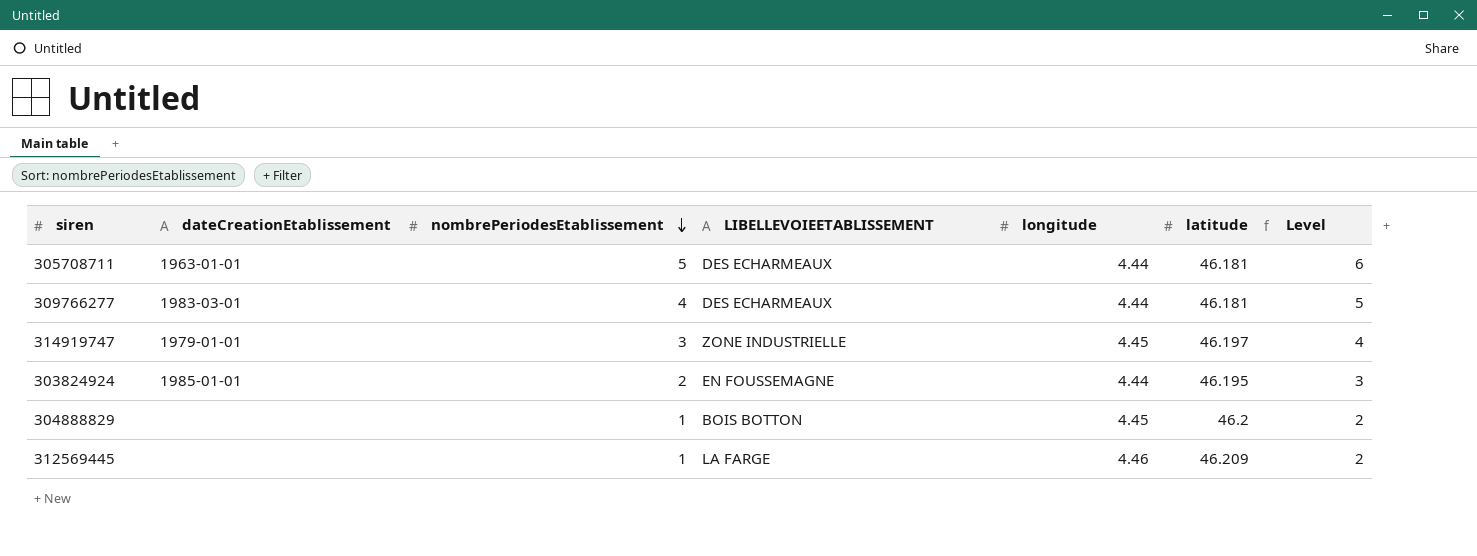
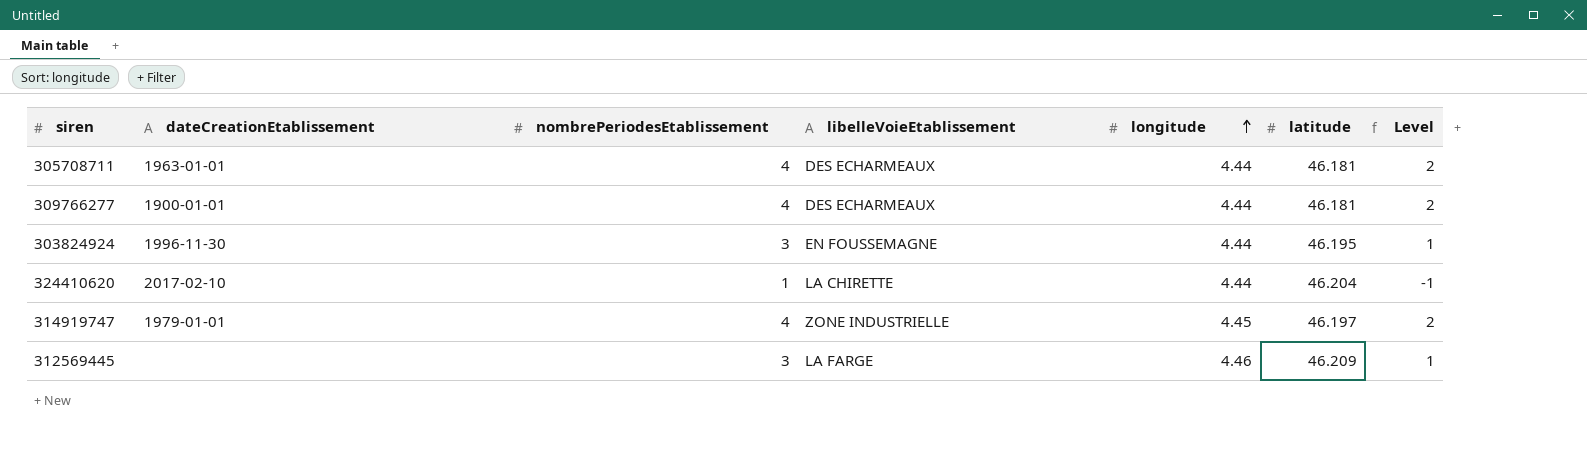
row order: nombrePeriodesEtablissement descending -> longitude ascending
column name: LIBELLEVOIEETABLISSEMENT -> libelleVoieEtablissement
column Level | formula: [nombrePeriodesEtablissement] + 1 -> [nombrePeriodesEtablissement] - 2
row 304888829: none | 1 | BOIS BOTTON | 4.45 | 46.2 | 2 -> none
305708711 | nombrePeriodesEtablissement: 5 -> 4
309766277 | dateCreationEtablissement: 1983-03-01 -> 1900-01-01
303824924 | dateCreationEtablissement: 1985-01-01 -> 1996-11-30
303824924 | nombrePeriodesEtablissement: 2 -> 3
row 324410620: none -> 2017-02-10 | 1 | LA CHIRETTE | 4.44 | 46.204 | -1
314919747 | nombrePeriodesEtablissement: 3 -> 4
312569445 | nombrePeriodesEtablissement: 1 -> 3

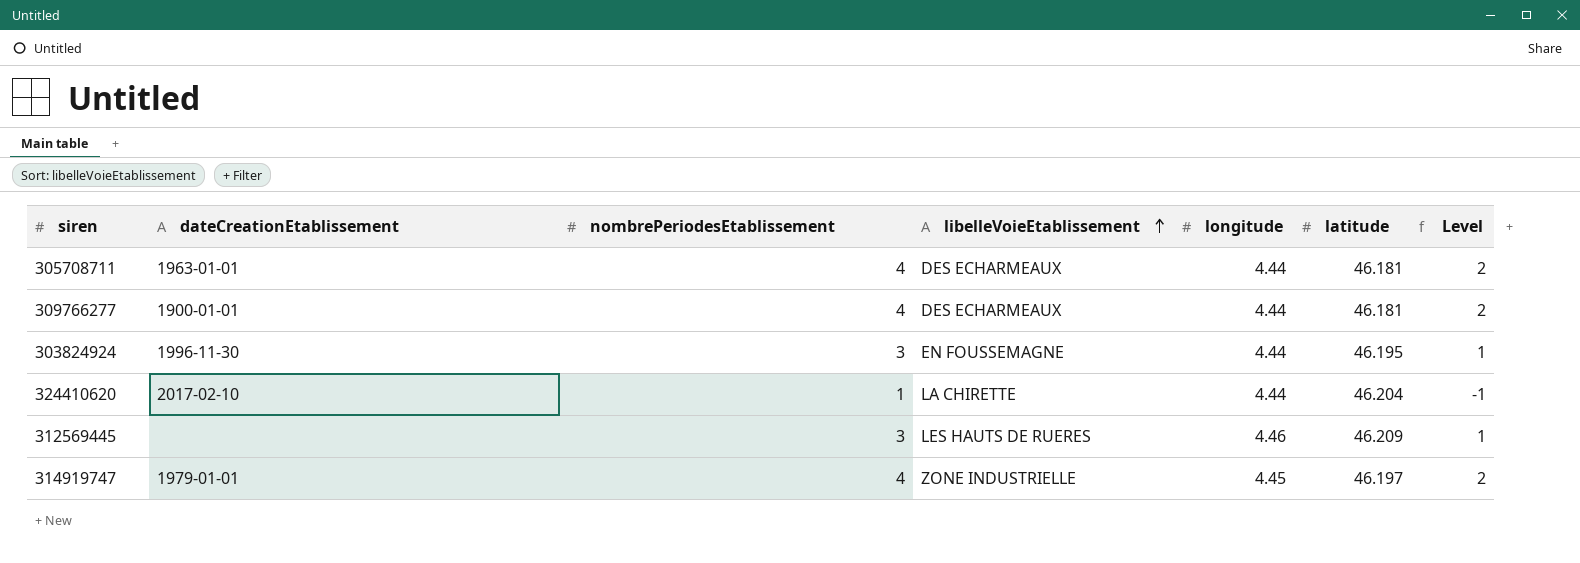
row order: longitude ascending -> libelleVoieEtablissement ascending
312569445 | libelleVoieEtablissement: LA FARGE -> LES HAUTS DE RUERES

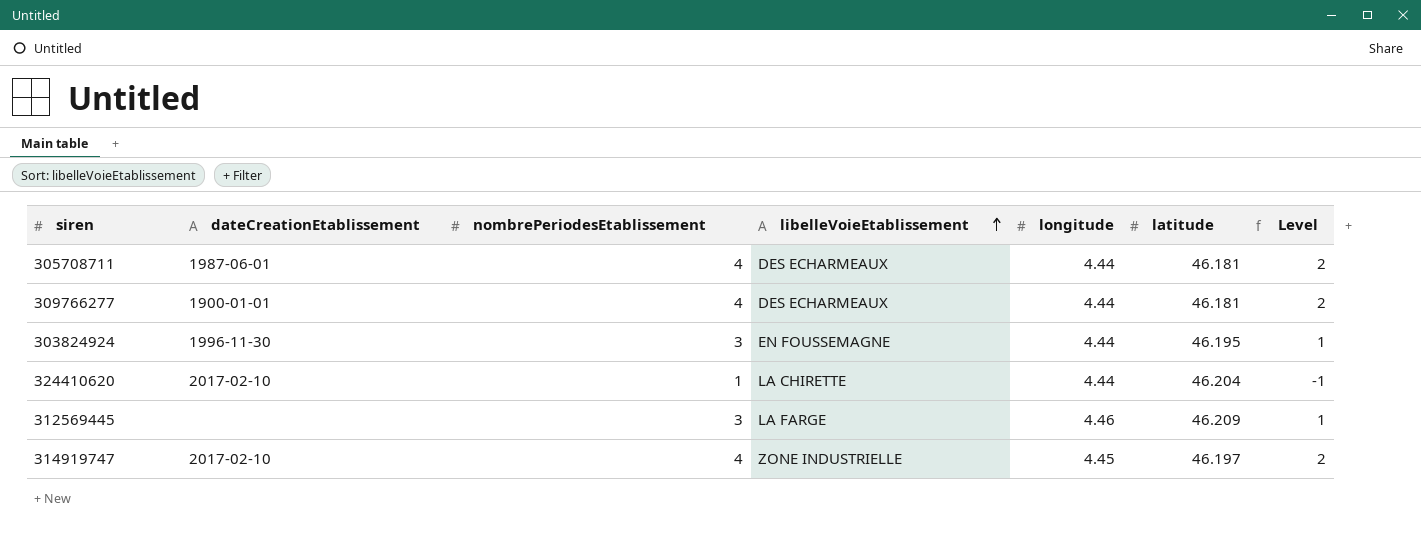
305708711 | dateCreationEtablissement: 1963-01-01 -> 1987-06-01
312569445 | libelleVoieEtablissement: LES HAUTS DE RUERES -> LA FARGE
314919747 | dateCreationEtablissement: 1979-01-01 -> 2017-02-10

